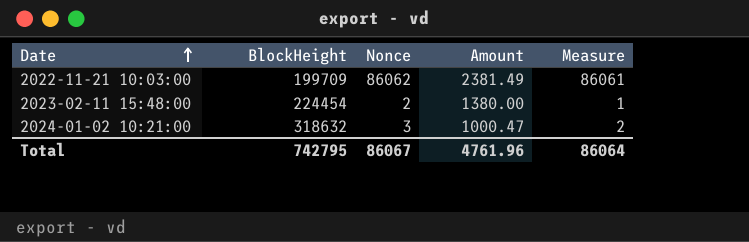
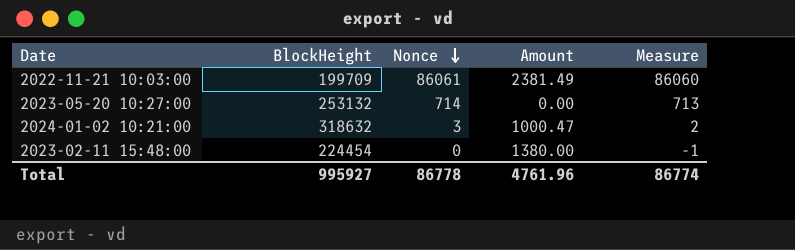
row order: Date ascending -> Nonce descending
2022-11-21 10:03:00 | Nonce: 86062 -> 86061
2022-11-21 10:03:00 | Measure: 86061 -> 86060
row 2023-05-20 10:27:00: none -> 253132 | 714 | 0.00 | 713
2023-02-11 15:48:00 | Nonce: 2 -> 0
2023-02-11 15:48:00 | Measure: 1 -> -1
Total | BlockHeight: 742795 -> 995927
Total | Nonce: 86067 -> 86778
Total | Measure: 86064 -> 86774

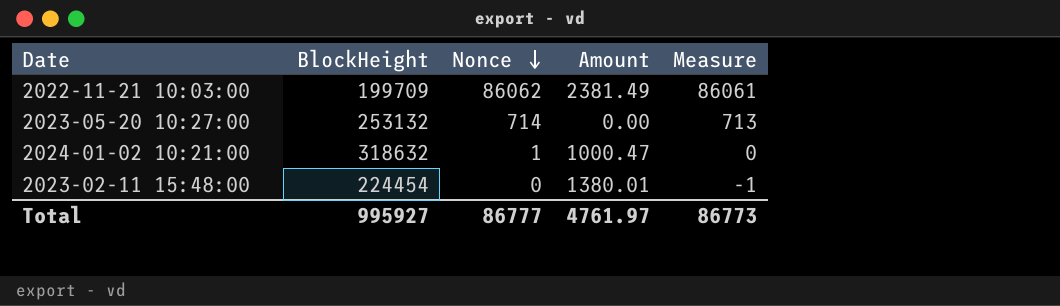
2022-11-21 10:03:00 | Nonce: 86061 -> 86062
2022-11-21 10:03:00 | Measure: 86060 -> 86061
2024-01-02 10:21:00 | Nonce: 3 -> 1
2024-01-02 10:21:00 | Measure: 2 -> 0
2023-02-11 15:48:00 | Amount: 1380.00 -> 1380.01
Total | Nonce: 86778 -> 86777
Total | Amount: 4761.96 -> 4761.97
Total | Measure: 86774 -> 86773

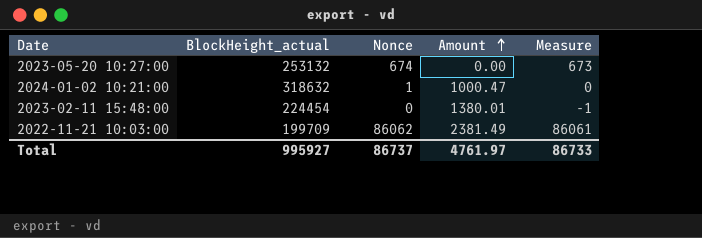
row order: Nonce descending -> Amount ascending
column name: BlockHeight -> BlockHeight_actual
2023-05-20 10:27:00 | Nonce: 714 -> 674
2023-05-20 10:27:00 | Measure: 713 -> 673
Total | Nonce: 86777 -> 86737
Total | Measure: 86773 -> 86733

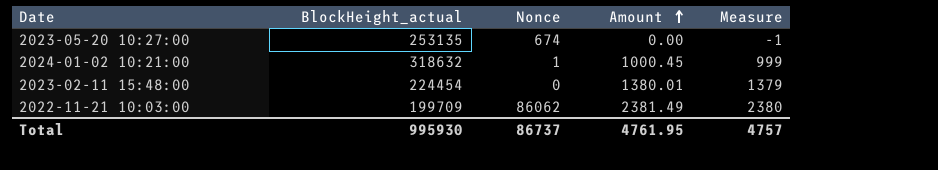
column Measure | formula: [Nonce] - 1 -> [Amount] - 1
2023-05-20 10:27:00 | BlockHeight_actual: 253132 -> 253135
2024-01-02 10:21:00 | Amount: 1000.47 -> 1000.45
Total | BlockHeight_actual: 995927 -> 995930
Total | Amount: 4761.97 -> 4761.95
Total | Measure: 86733 -> 4757

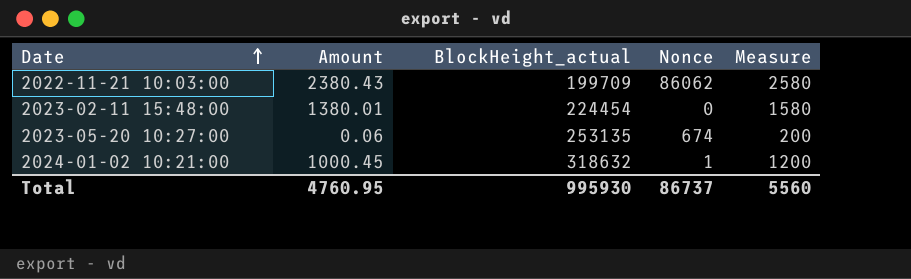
row order: Amount ascending -> Date ascending
column Amount | position: 4 -> 2
column Measure | formula: [Amount] - 1 -> [Amount] + 200
2022-11-21 10:03:00 | Amount: 2381.49 -> 2380.43
2023-05-20 10:27:00 | Amount: 0.00 -> 0.06
Total | Amount: 4761.95 -> 4760.95
Total | Measure: 4757 -> 5560

